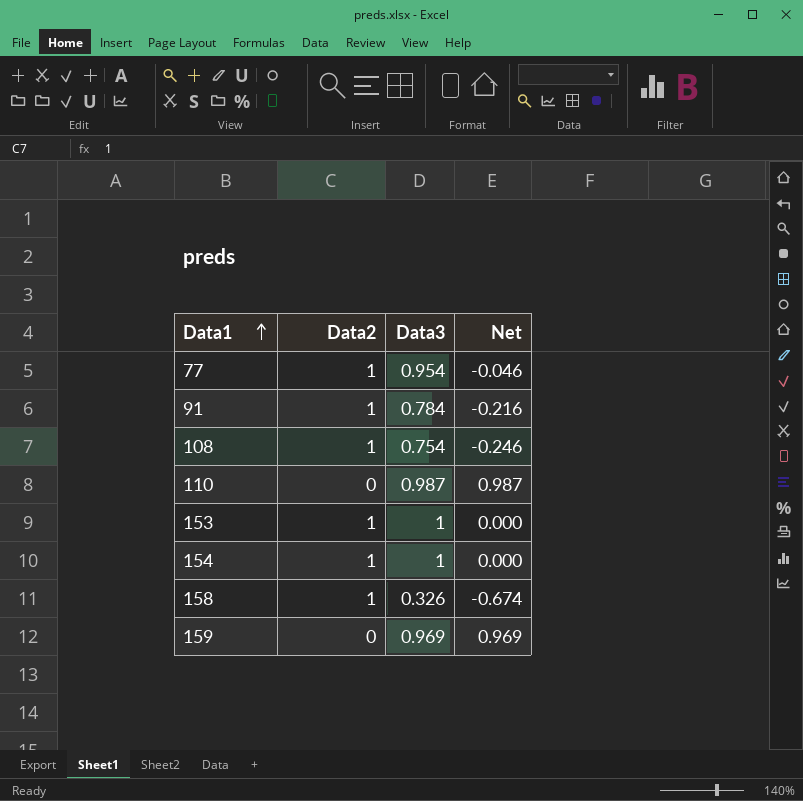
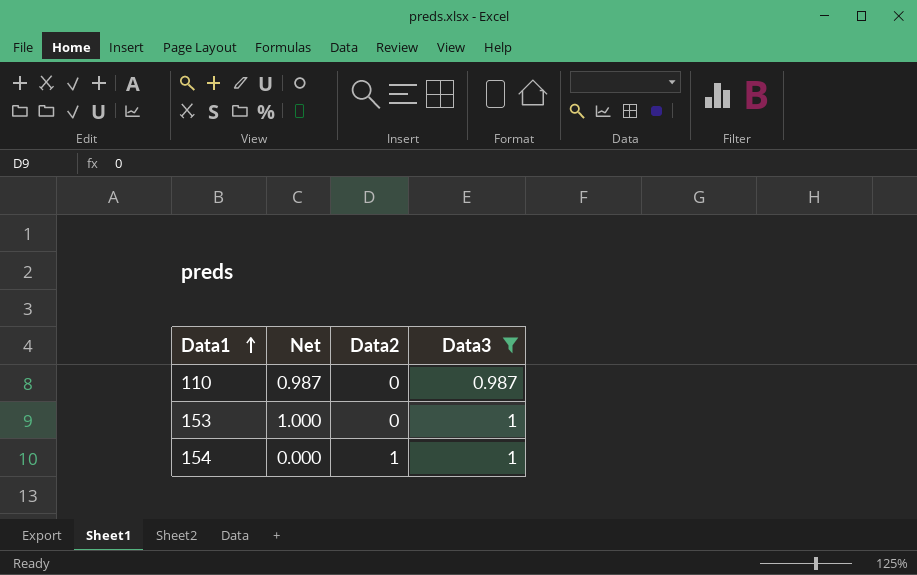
filter: none -> Data3 >= 0.987
column Net | position: 4 -> 2
153 | Net: 0.000 -> 1.000
153 | Data2: 1 -> 0

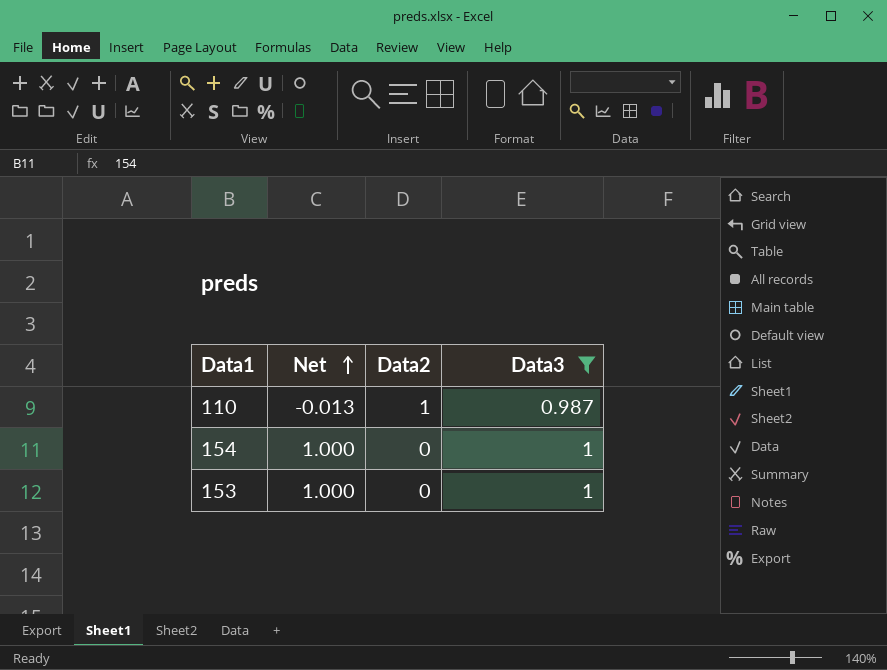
row order: Data1 ascending -> Net ascending
110 | Net: 0.987 -> -0.013
110 | Data2: 0 -> 1
154 | Net: 0.000 -> 1.000
154 | Data2: 1 -> 0

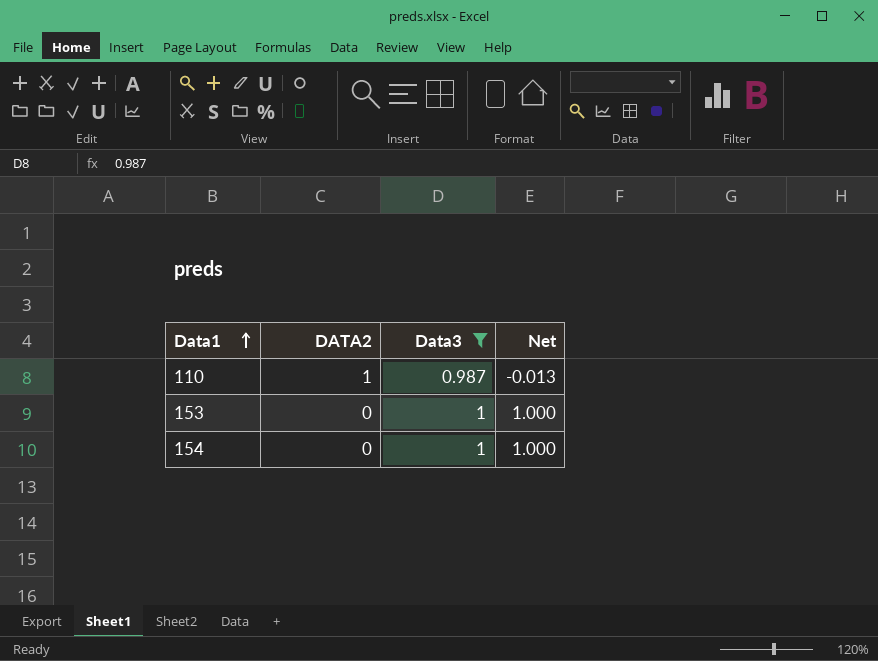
row order: Net ascending -> Data1 ascending
column name: Data2 -> DATA2
column Net | position: 2 -> 4

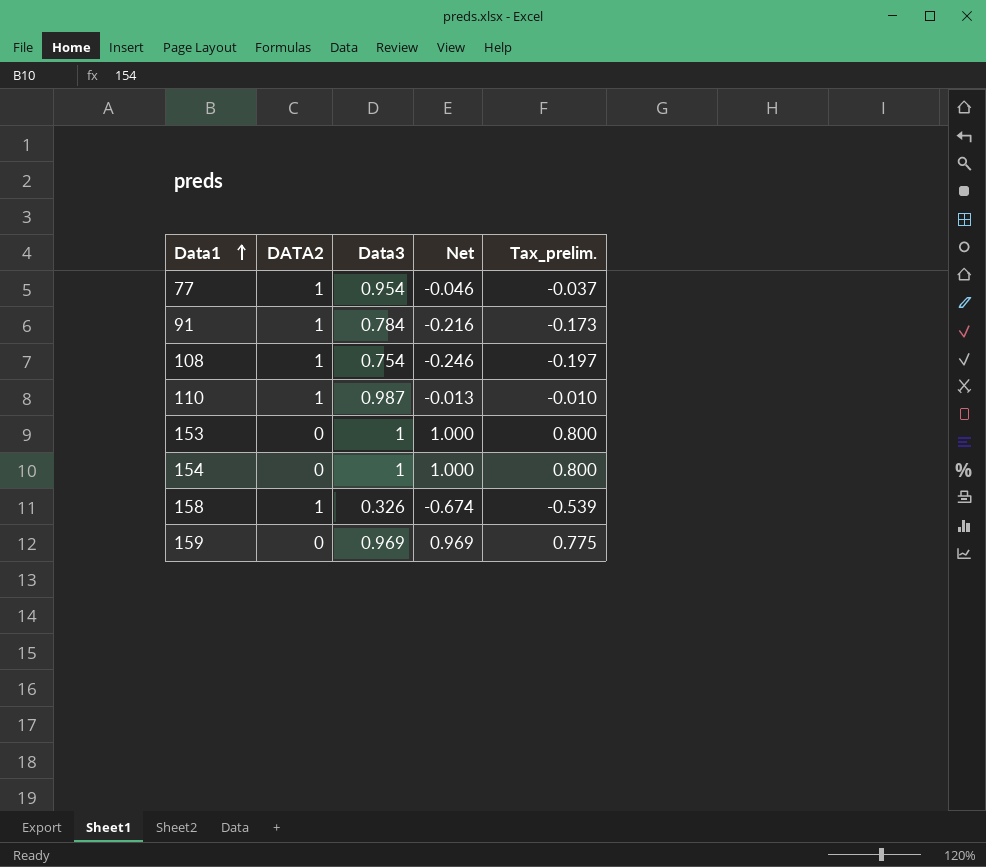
filter: Data3 >= 0.987 -> none
column Tax_prelim. | formula: none -> [Net] * 0.8

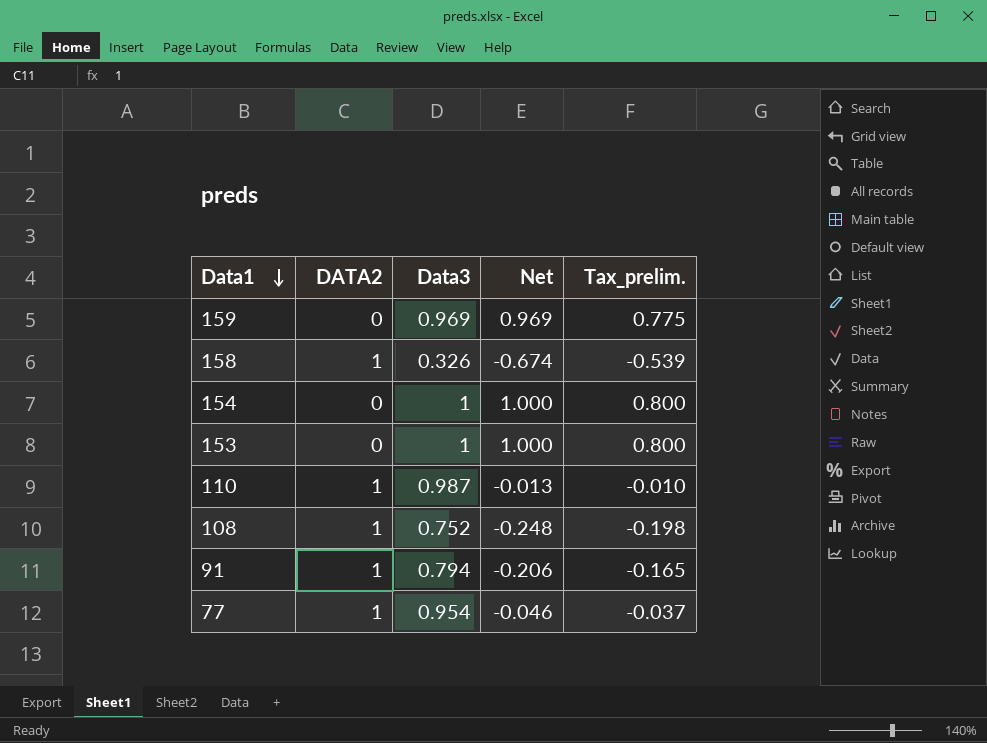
row order: Data1 ascending -> Data1 descending
108 | Data3: 0.754 -> 0.752
108 | Net: -0.246 -> -0.248
108 | Tax_prelim.: -0.197 -> -0.198
91 | Data3: 0.784 -> 0.794
91 | Net: -0.216 -> -0.206
91 | Tax_prelim.: -0.173 -> -0.165

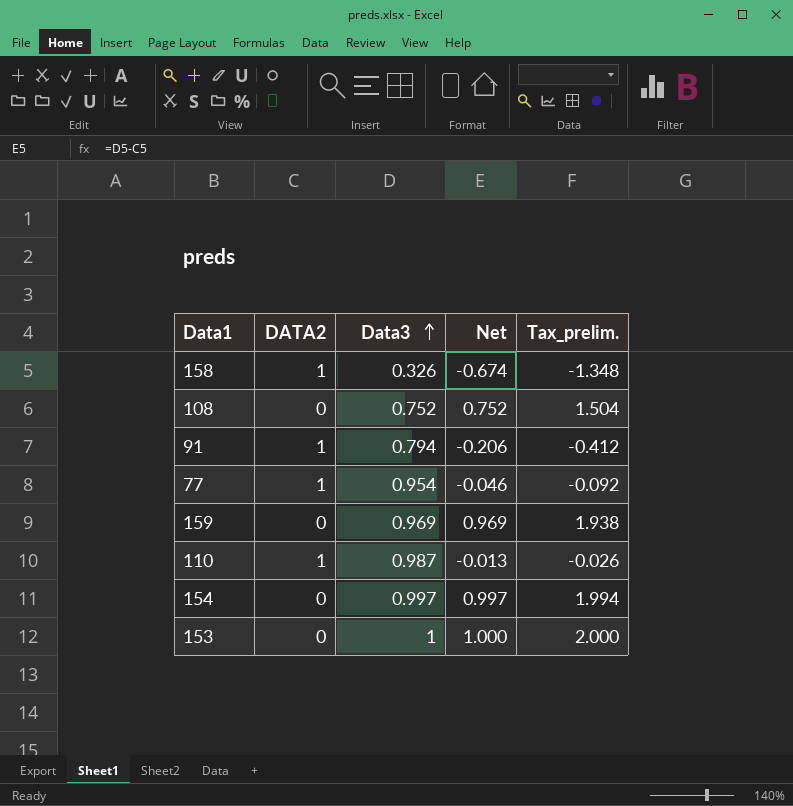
row order: Data1 descending -> Data3 ascending
column Tax_prelim. | formula: [Net] * 0.8 -> [Net] * 2
108 | DATA2: 1 -> 0
108 | Net: -0.248 -> 0.752
154 | Data3: 1 -> 0.997
154 | Net: 1.000 -> 0.997

